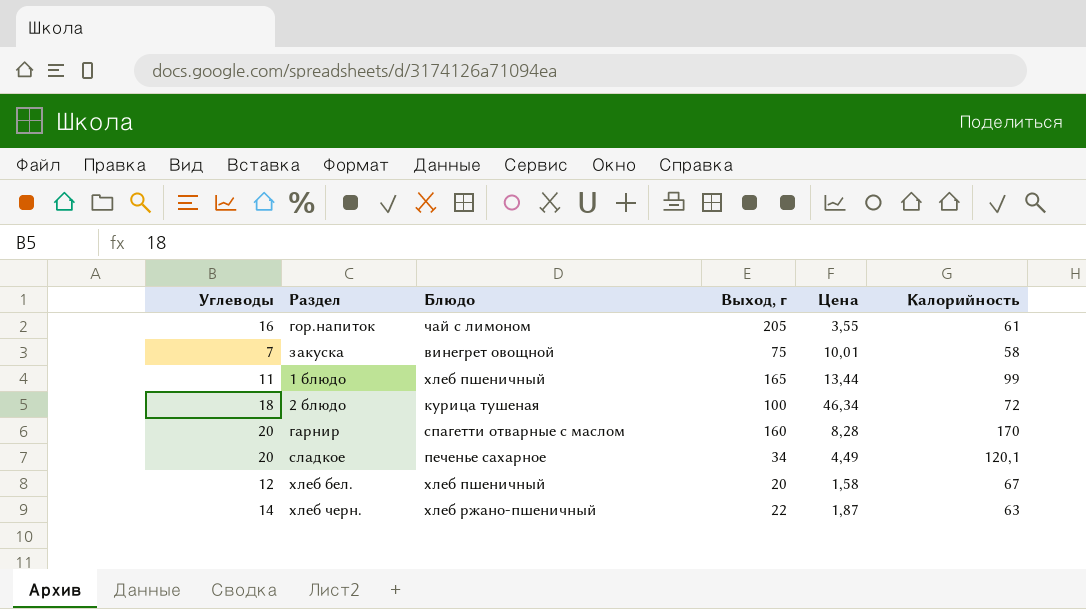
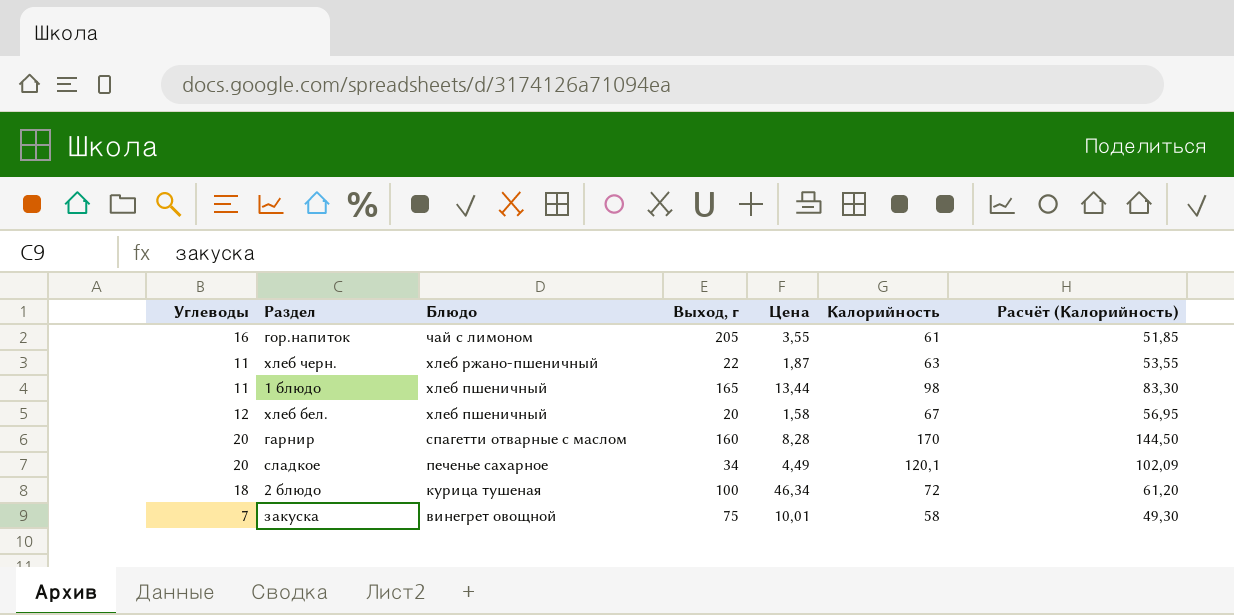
row order: none -> Блюдо descending
column Расчёт (Калорийность) | formula: none -> [Калорийность] * 0,85
хлеб черн. | Углеводы: 14 -> 11
1 блюдо | Калорийность: 99 -> 98

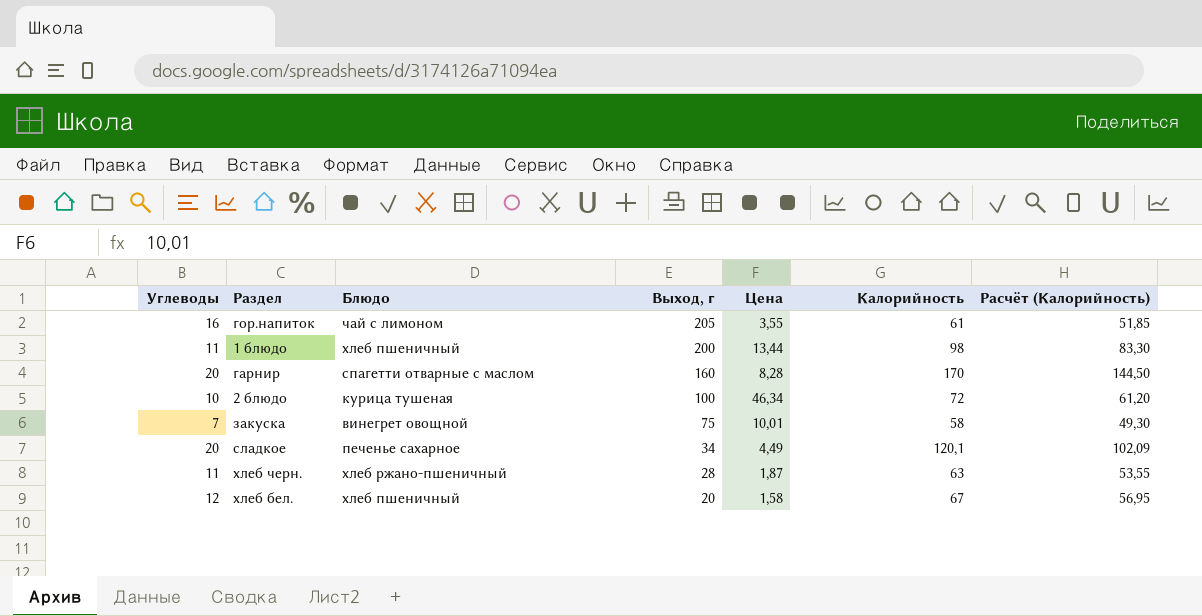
row order: Блюдо descending -> Выход, г descending
1 блюдо | Выход, г: 165 -> 200
2 блюдо | Углеводы: 18 -> 10
хлеб черн. | Выход, г: 22 -> 28

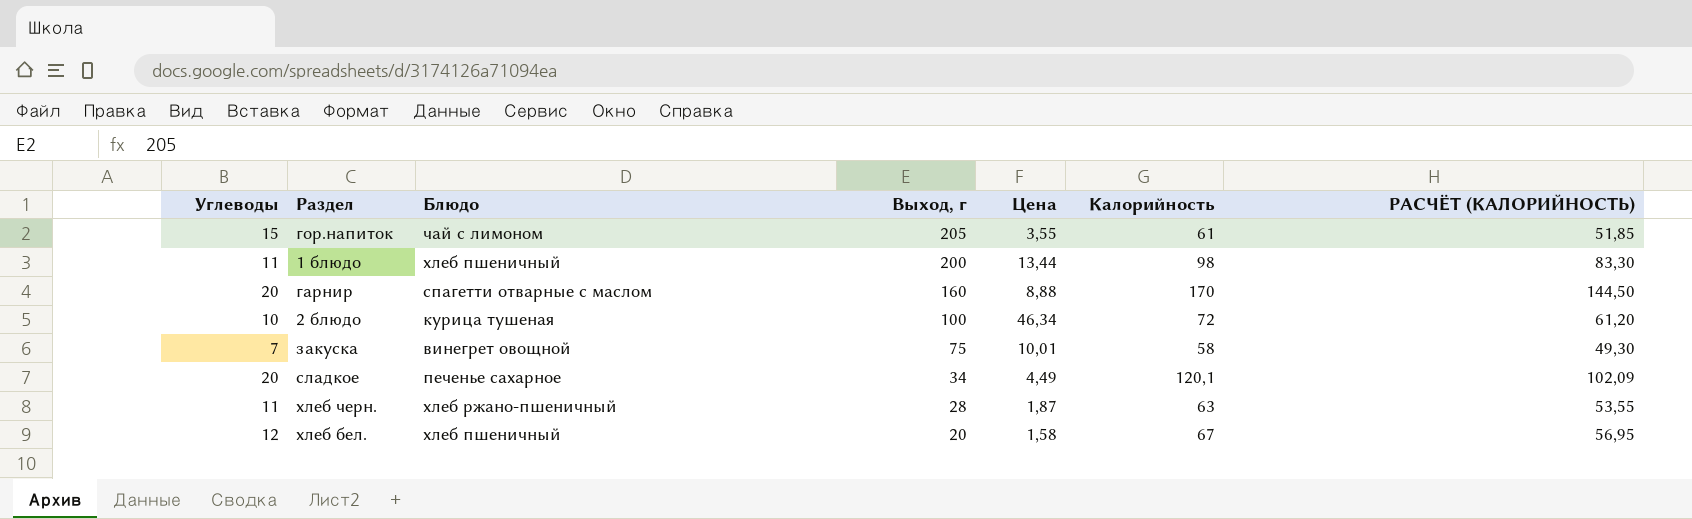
column name: Расчёт (Калорийность) -> РАСЧЁТ (КАЛОРИЙНОСТЬ)
гор.напиток | Углеводы: 16 -> 15
гарнир | Цена: 8,28 -> 8,88

